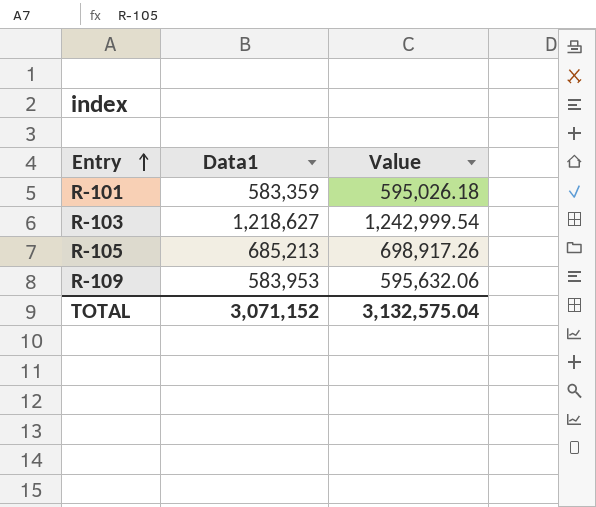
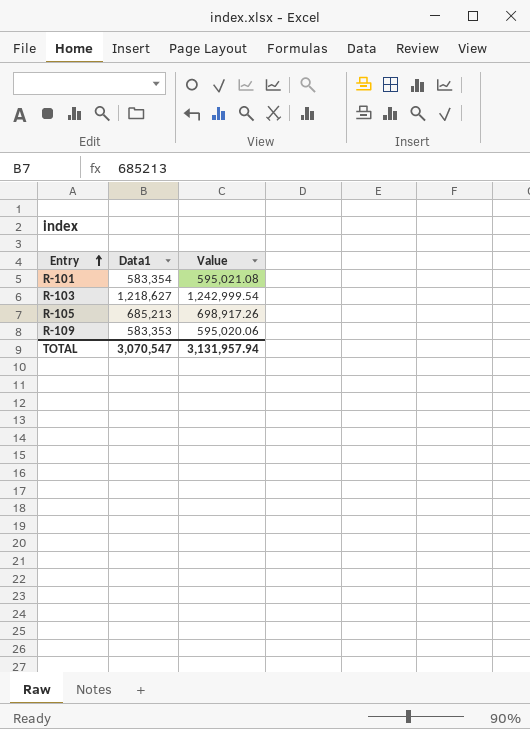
R-101 | Data1: 583,359 -> 583,354
R-101 | Value: 595,026.18 -> 595,021.08
R-109 | Data1: 583,953 -> 583,353
R-109 | Value: 595,632.06 -> 595,020.06
TOTAL | Data1: 3,071,152 -> 3,070,547
TOTAL | Value: 3,132,575.04 -> 3,131,957.94

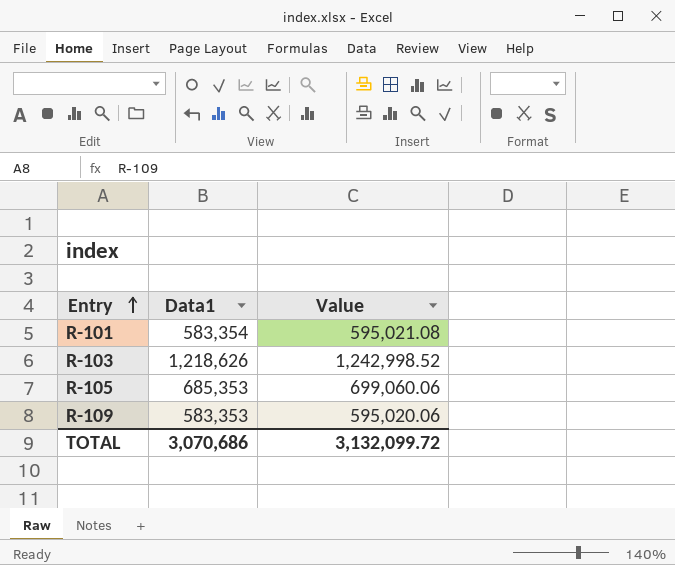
R-103 | Data1: 1,218,627 -> 1,218,626
R-103 | Value: 1,242,999.54 -> 1,242,998.52
R-105 | Data1: 685,213 -> 685,353
R-105 | Value: 698,917.26 -> 699,060.06
TOTAL | Data1: 3,070,547 -> 3,070,686
TOTAL | Value: 3,131,957.94 -> 3,132,099.72

